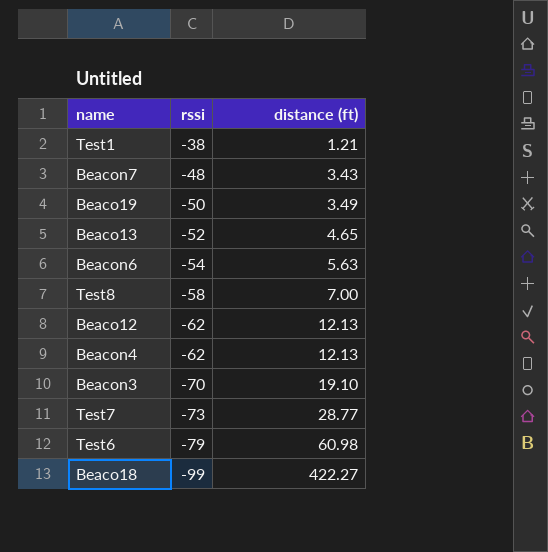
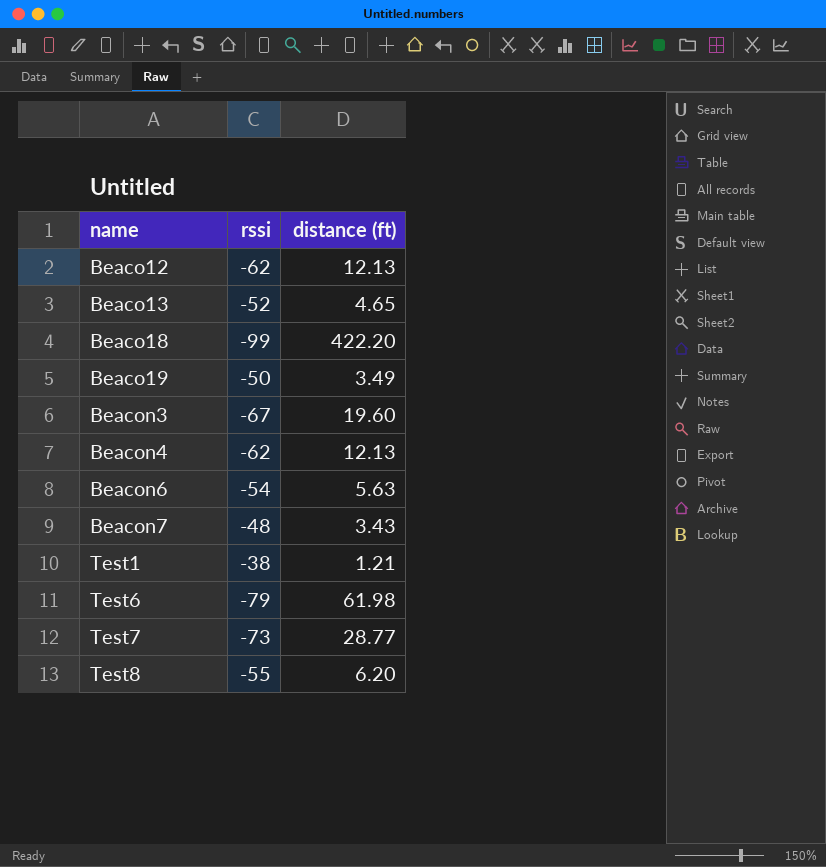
row order: rssi descending -> name ascending
Beaco18 | distance (ft): 422.27 -> 422.20
Beacon3 | rssi: -70 -> -67
Beacon3 | distance (ft): 19.10 -> 19.60
Test6 | distance (ft): 60.98 -> 61.98
Test8 | rssi: -58 -> -55
Test8 | distance (ft): 7.00 -> 6.20

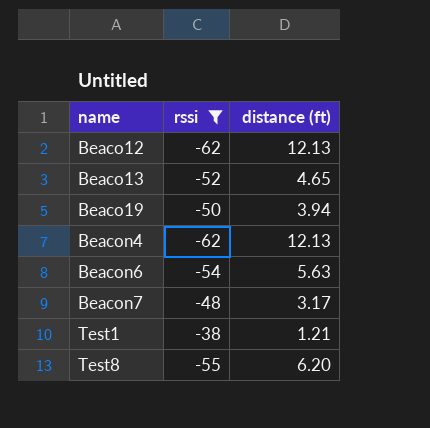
filter: none -> rssi >= -62
Beaco19 | distance (ft): 3.49 -> 3.94
Beacon7 | distance (ft): 3.43 -> 3.17

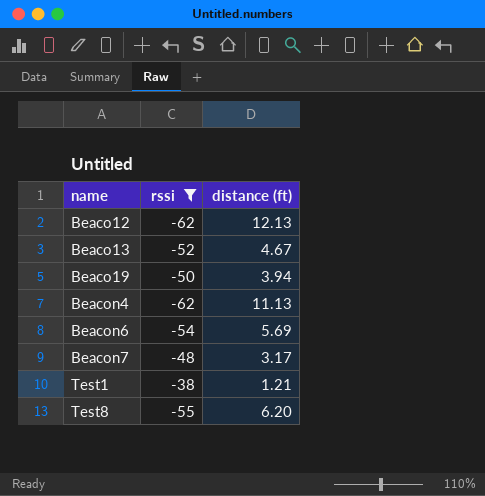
Beaco13 | distance (ft): 4.65 -> 4.67
Beacon4 | distance (ft): 12.13 -> 11.13
Beacon6 | distance (ft): 5.63 -> 5.69

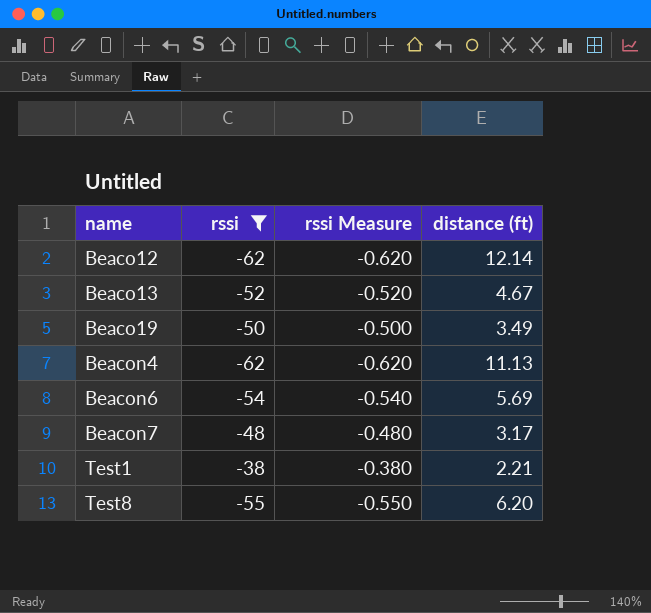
column rssi Measure | formula: none -> [rssi] * 0.01
Beaco12 | distance (ft): 12.13 -> 12.14
Beaco19 | distance (ft): 3.94 -> 3.49
Test1 | distance (ft): 1.21 -> 2.21

